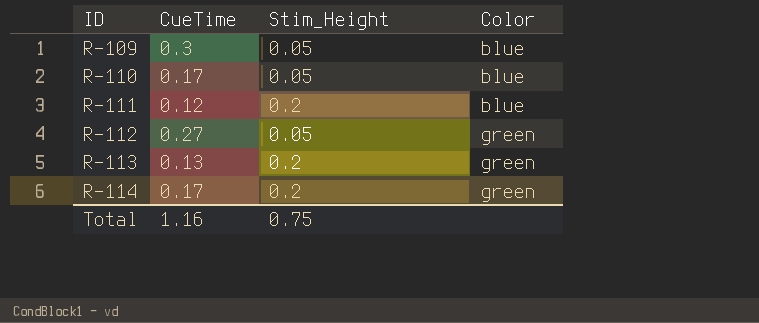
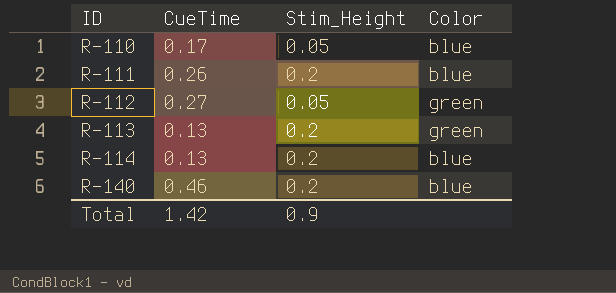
row R-109: 0.3 | 0.05 | blue -> none
R-111 | CueTime: 0.12 -> 0.26
R-114 | CueTime: 0.17 -> 0.13
R-114 | Color: green -> blue
row R-140: none -> 0.46 | 0.2 | blue
Total | CueTime: 1.16 -> 1.42
Total | Stim_Height: 0.75 -> 0.9

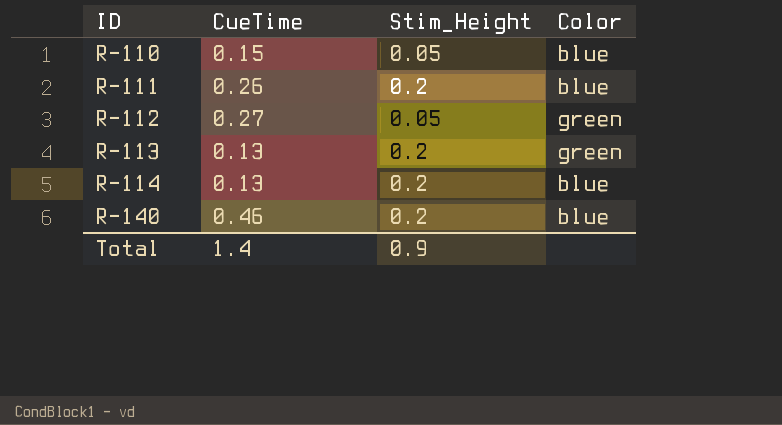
R-110 | CueTime: 0.17 -> 0.15
Total | CueTime: 1.42 -> 1.4

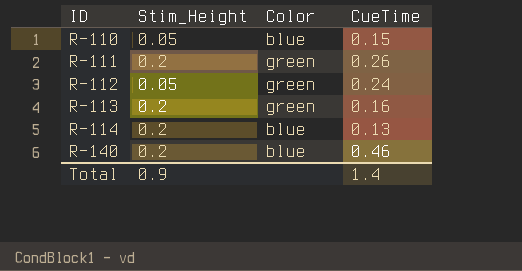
column CueTime | position: 2 -> 4
R-111 | Color: blue -> green
R-112 | CueTime: 0.27 -> 0.24
R-113 | CueTime: 0.13 -> 0.16

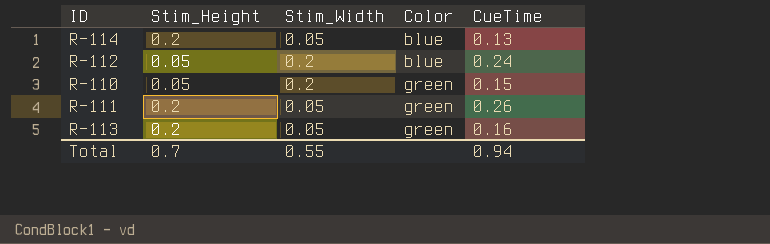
row order: ID ascending -> Color ascending
column Stim_Width | position: none -> 3
row R-140: 0.2 | blue | 0.46 -> none
R-112 | Color: green -> blue
R-110 | Color: blue -> green
Total | Stim_Height: 0.9 -> 0.7
Total | CueTime: 1.4 -> 0.94

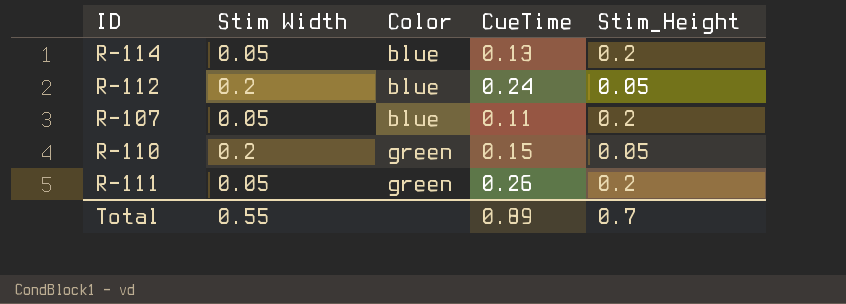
column name: Stim_Width -> Stim Width
column Stim_Height | position: 2 -> 5
row R-113: 0.2 | 0.05 | green | 0.16 -> none
row R-107: none -> 0.05 | blue | 0.11 | 0.2
Total | CueTime: 0.94 -> 0.89

